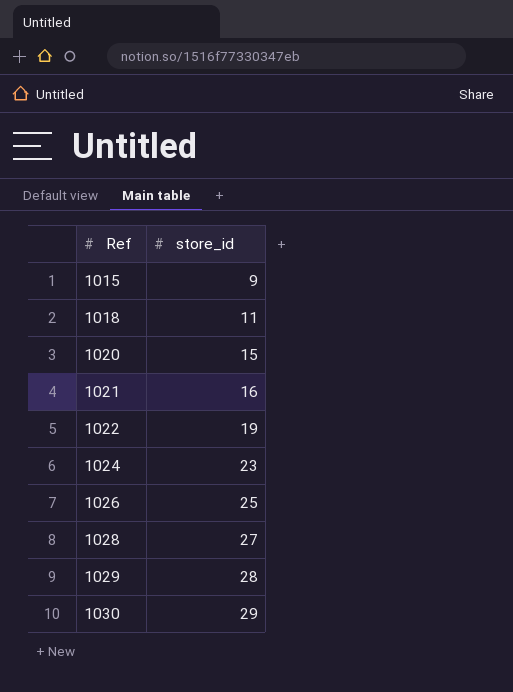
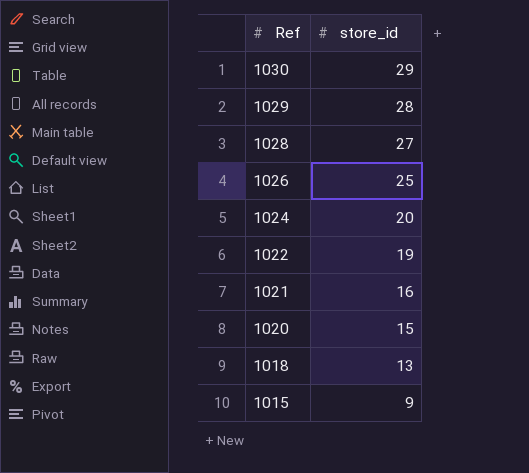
row order: Ref ascending -> Ref descending
1024 | store_id: 23 -> 20
1018 | store_id: 11 -> 13

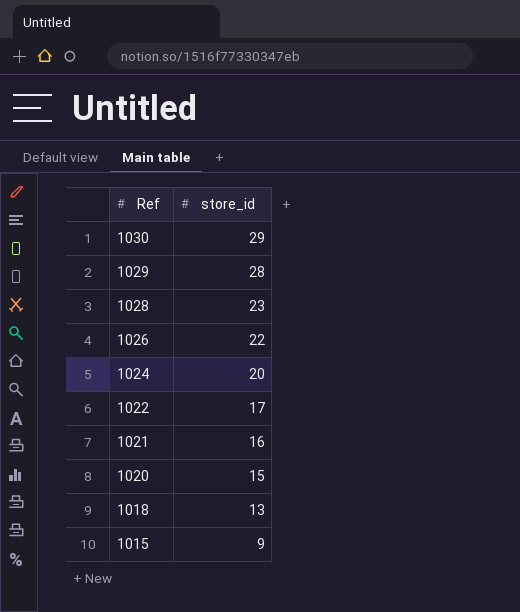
1028 | store_id: 27 -> 23
1026 | store_id: 25 -> 22
1022 | store_id: 19 -> 17

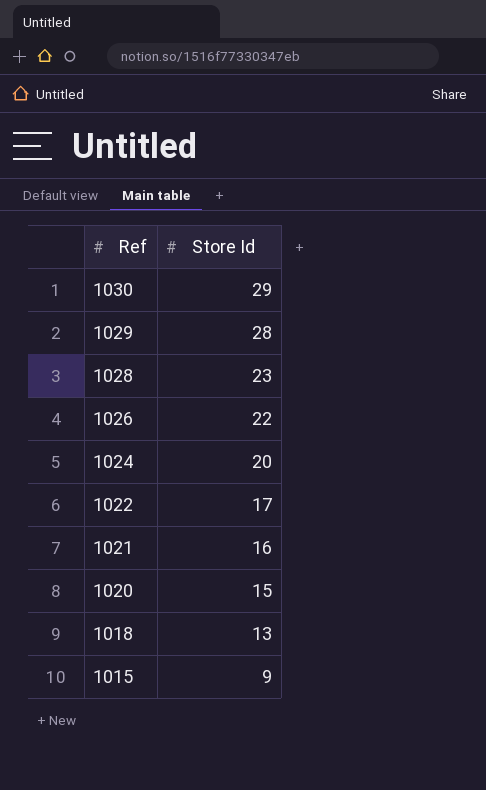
column name: store_id -> Store Id

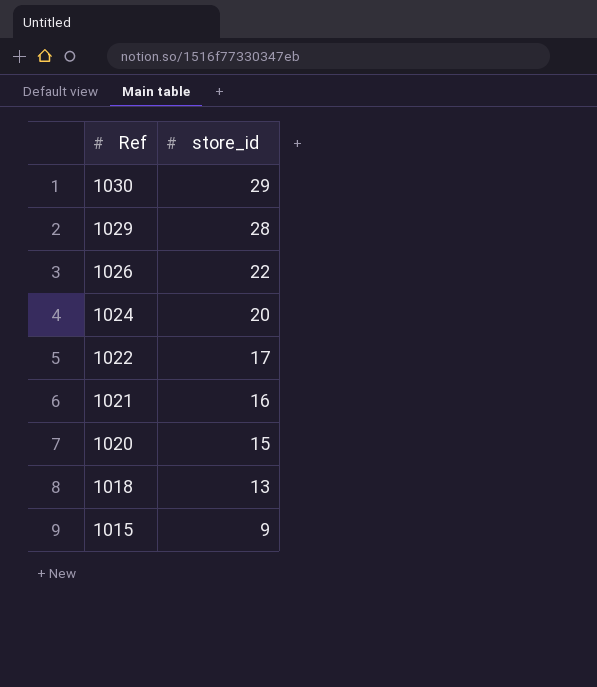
column name: Store Id -> store_id
row 1028: 23 -> none

